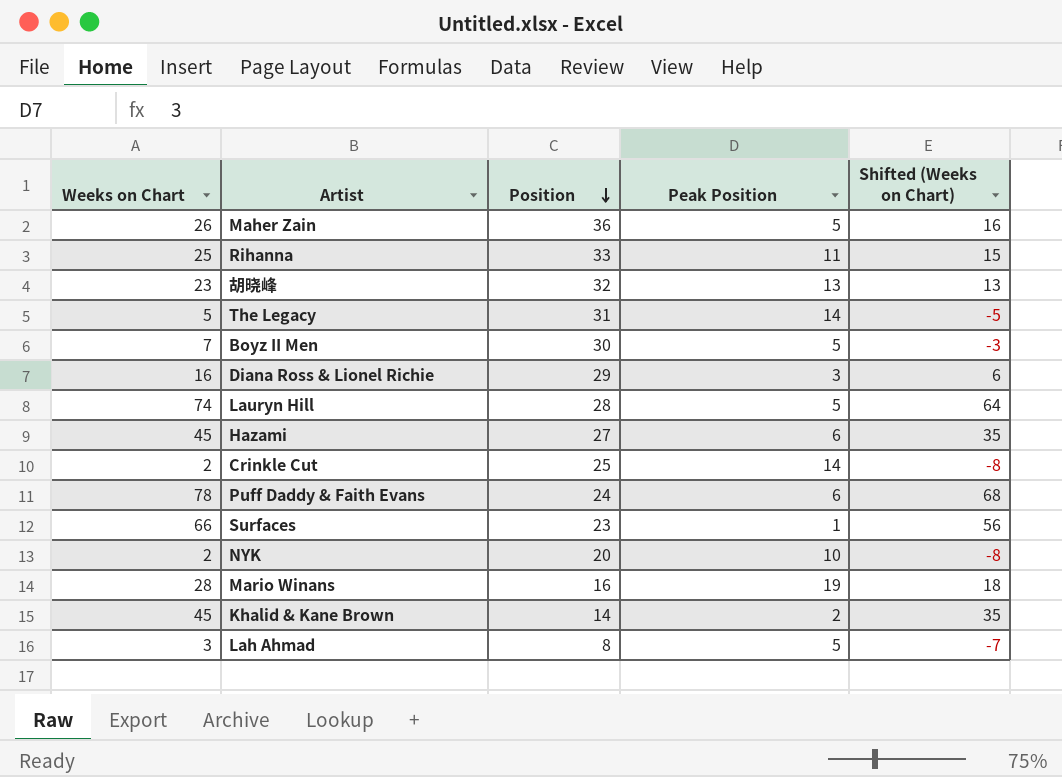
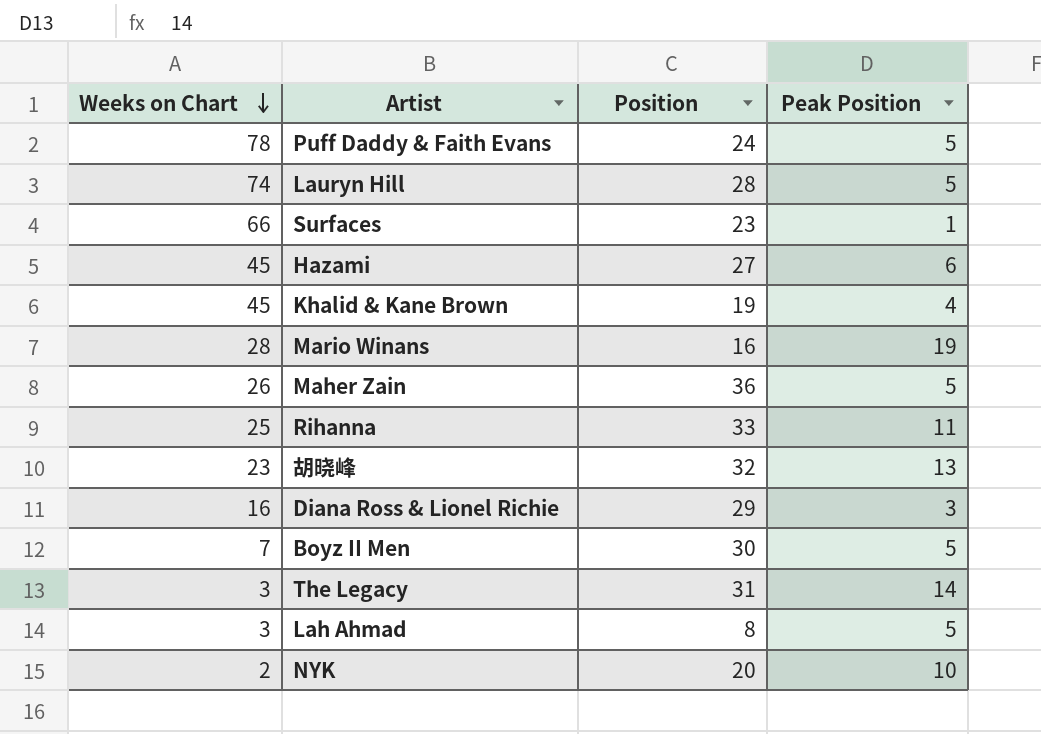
row order: Position descending -> Weeks on Chart descending
column Shifted (Weeks on Chart) | formula: [Weeks on Chart] - 10 -> none
row Crinkle Cut: 2 | 25 | 14 | -8 -> none
Puff Daddy & Faith Evans | Peak Position: 6 -> 5
Khalid & Kane Brown | Position: 14 -> 19
Khalid & Kane Brown | Peak Position: 2 -> 4
The Legacy | Weeks on Chart: 5 -> 3

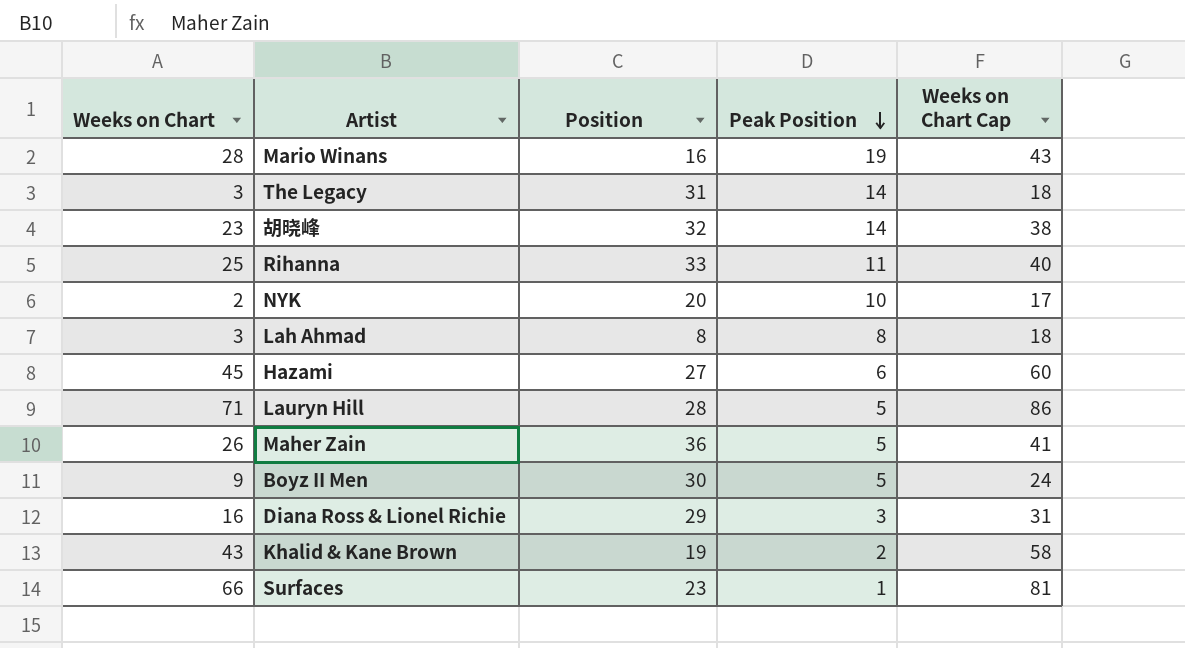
row order: Weeks on Chart descending -> Peak Position descending
column Weeks on Chart Cap | formula: none -> [Weeks on Chart] + 15
row Puff Daddy & Faith Evans: 78 | 24 | 5 -> none
胡晓峰 | Peak Position: 13 -> 14
Lah Ahmad | Peak Position: 5 -> 8
Lauryn Hill | Weeks on Chart: 74 -> 71
Boyz II Men | Weeks on Chart: 7 -> 9
Khalid & Kane Brown | Weeks on Chart: 45 -> 43
Khalid & Kane Brown | Peak Position: 4 -> 2

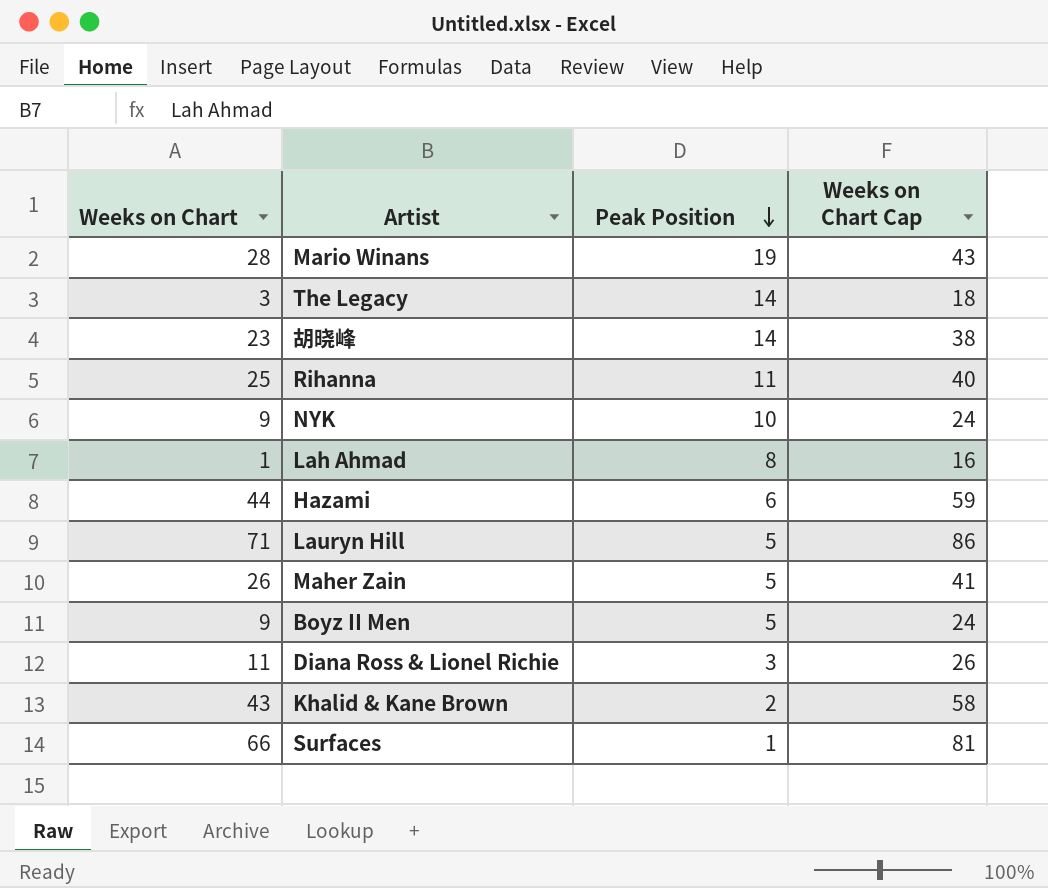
column Position | position: 3 -> none
NYK | Weeks on Chart: 2 -> 9
NYK | Weeks on Chart Cap: 17 -> 24
Lah Ahmad | Weeks on Chart: 3 -> 1
Lah Ahmad | Weeks on Chart Cap: 18 -> 16
Hazami | Weeks on Chart: 45 -> 44
Hazami | Weeks on Chart Cap: 60 -> 59
Diana Ross & Lionel Richie | Weeks on Chart: 16 -> 11
Diana Ross & Lionel Richie | Weeks on Chart Cap: 31 -> 26

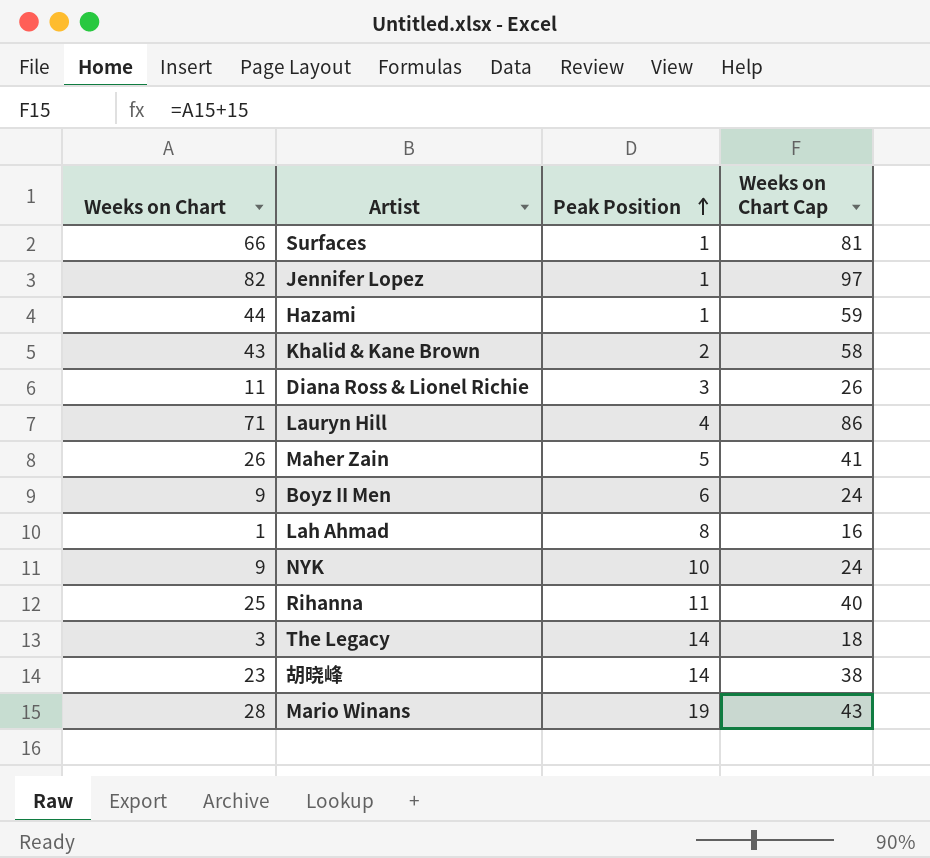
row order: Peak Position descending -> Peak Position ascending
row Jennifer Lopez: none -> 82 | 1 | 97
Hazami | Peak Position: 6 -> 1
Lauryn Hill | Peak Position: 5 -> 4
Boyz II Men | Peak Position: 5 -> 6

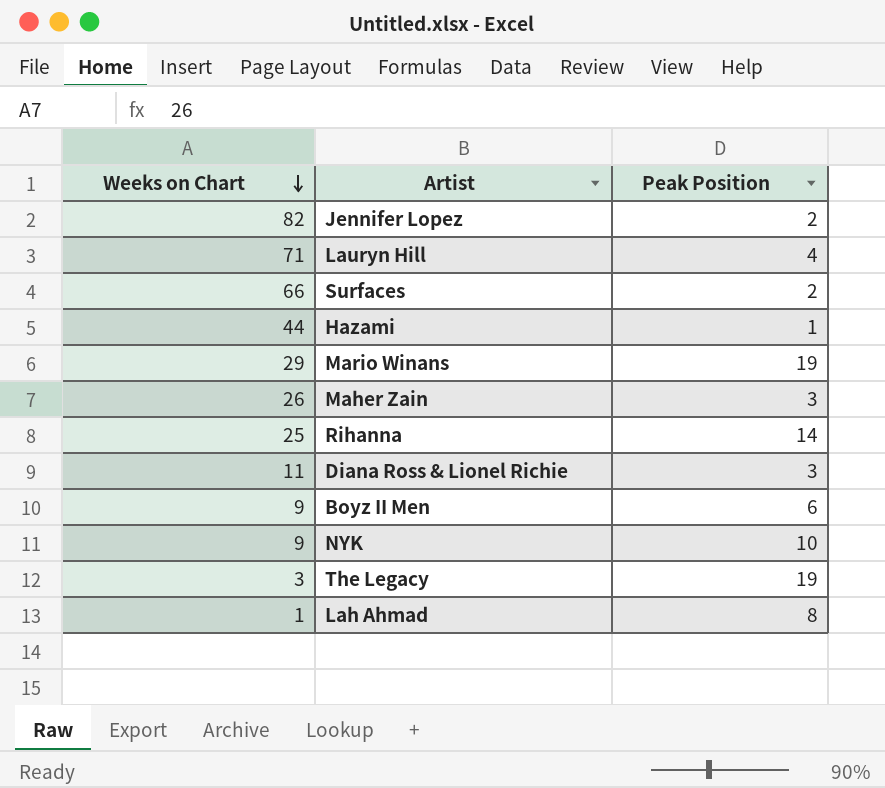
row order: Peak Position ascending -> Weeks on Chart descending
column Weeks on Chart Cap | formula: [Weeks on Chart] + 15 -> none
row Khalid & Kane Brown: 43 | 2 | 58 -> none
row 胡晓峰: 23 | 14 | 38 -> none
Jennifer Lopez | Peak Position: 1 -> 2
Surfaces | Peak Position: 1 -> 2
Mario Winans | Weeks on Chart: 28 -> 29
Maher Zain | Peak Position: 5 -> 3
Rihanna | Peak Position: 11 -> 14
The Legacy | Peak Position: 14 -> 19

